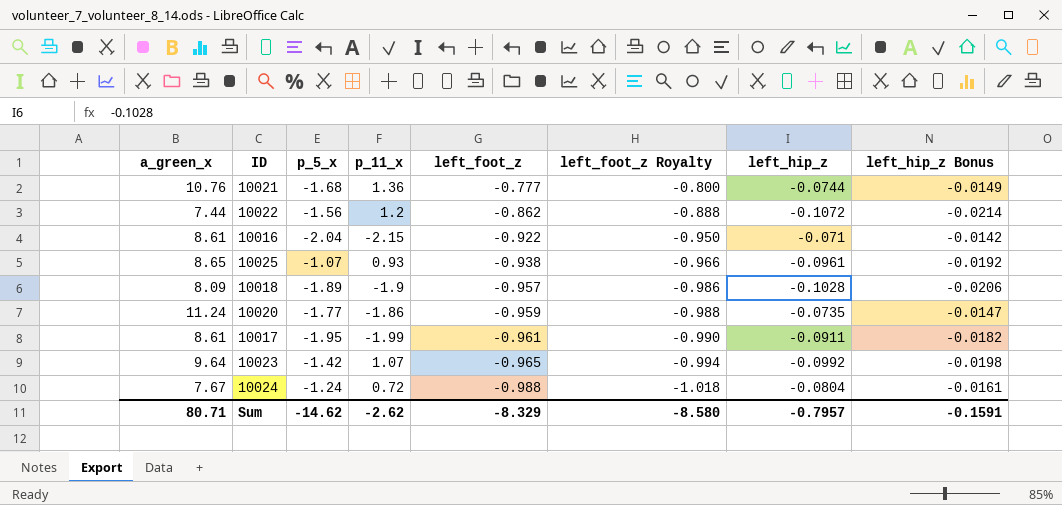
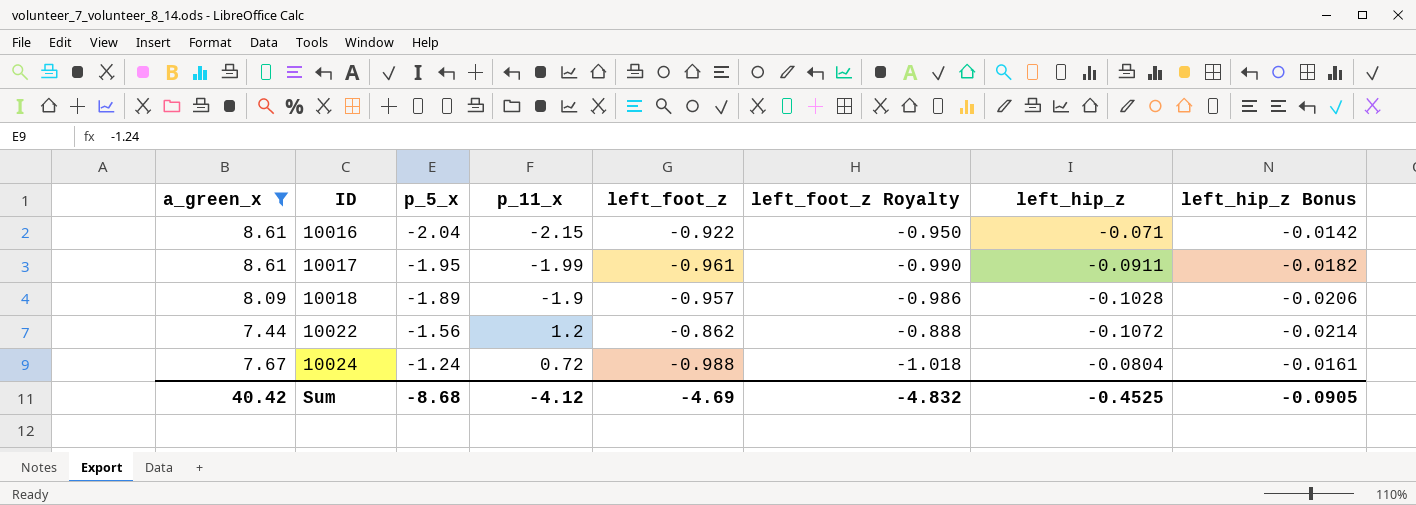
filter: none -> a_green_x <= 8.61
row order: left_foot_z descending -> ID ascending
Sum | a_green_x: 80.71 -> 40.42
Sum | p_5_x: -14.62 -> -8.68
Sum | p_11_x: -2.62 -> -4.12
Sum | left_foot_z: -8.329 -> -4.69
Sum | left_foot_z Royalty: -8.580 -> -4.832
Sum | left_hip_z: -0.7957 -> -0.4525
Sum | left_hip_z Bonus: -0.1591 -> -0.0905

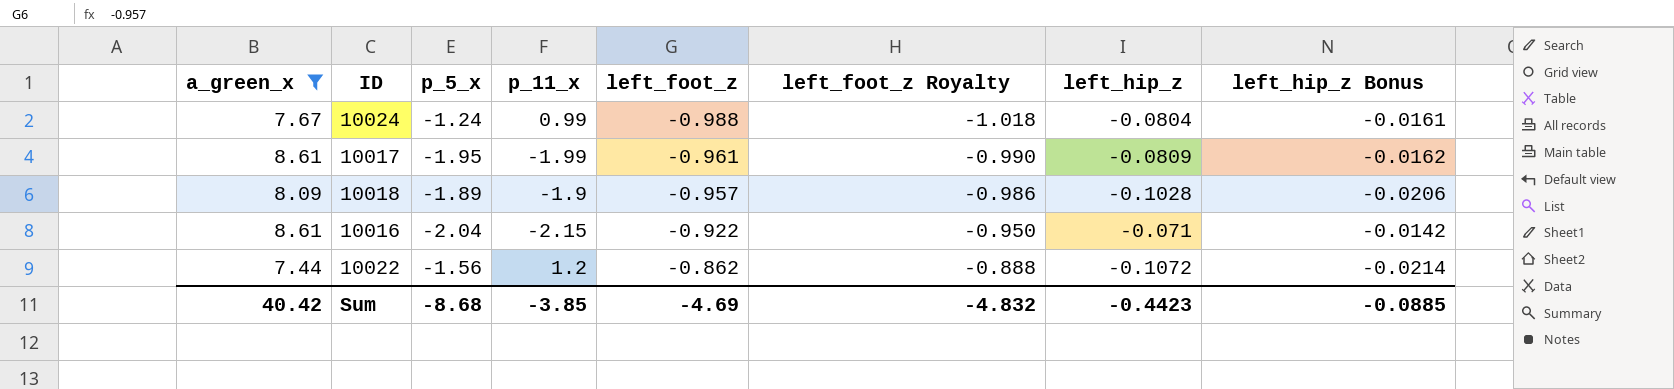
row order: ID ascending -> left_foot_z ascending
10024 | p_11_x: 0.72 -> 0.99
10017 | left_hip_z: -0.0911 -> -0.0809
10017 | left_hip_z Bonus: -0.0182 -> -0.0162
Sum | p_11_x: -4.12 -> -3.85
Sum | left_hip_z: -0.4525 -> -0.4423
Sum | left_hip_z Bonus: -0.0905 -> -0.0885

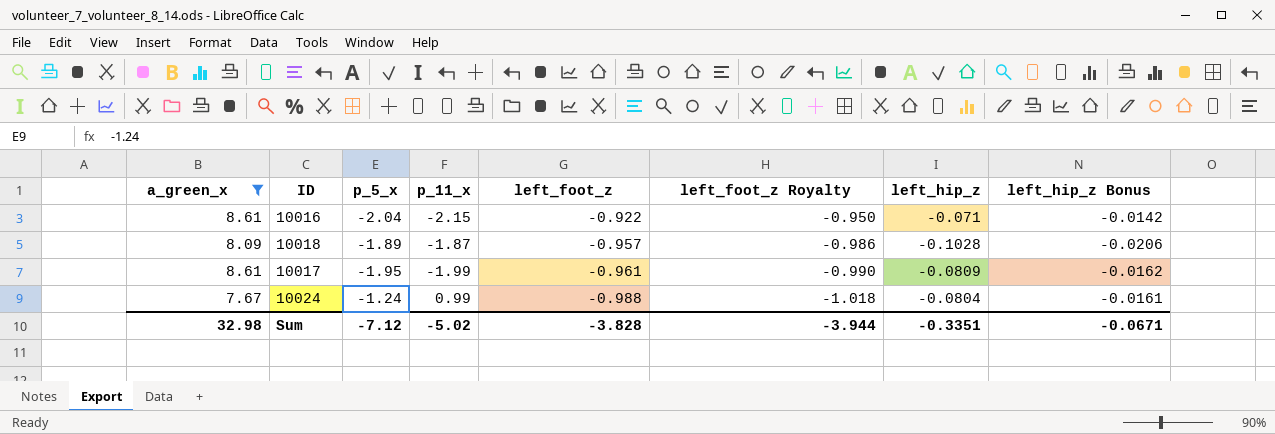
row order: left_foot_z ascending -> left_foot_z descending
row 10022: 7.44 | -1.56 | 1.2 | -0.862 | -0.888 | -0.1072 | -0.0214 -> none
10018 | p_11_x: -1.9 -> -1.87
Sum | a_green_x: 40.42 -> 32.98
Sum | p_5_x: -8.68 -> -7.12
Sum | p_11_x: -3.85 -> -5.02
Sum | left_foot_z: -4.69 -> -3.828
Sum | left_foot_z Royalty: -4.832 -> -3.944
Sum | left_hip_z: -0.4423 -> -0.3351
Sum | left_hip_z Bonus: -0.0885 -> -0.0671

